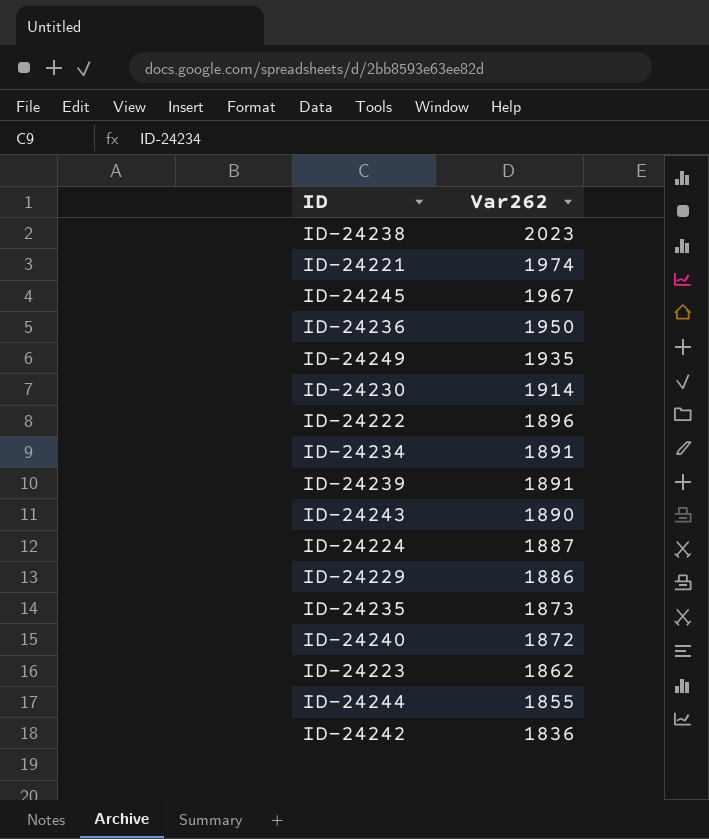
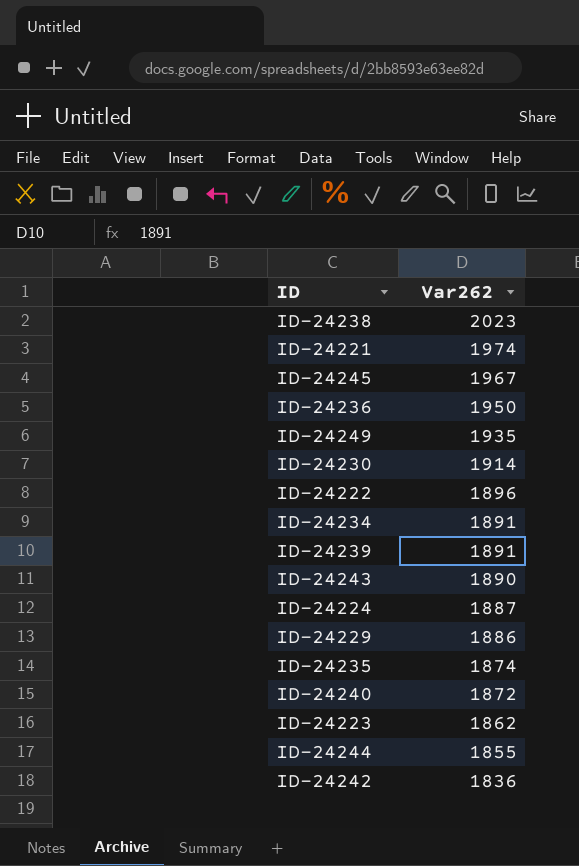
ID-24235 | Var262: 1873 -> 1874

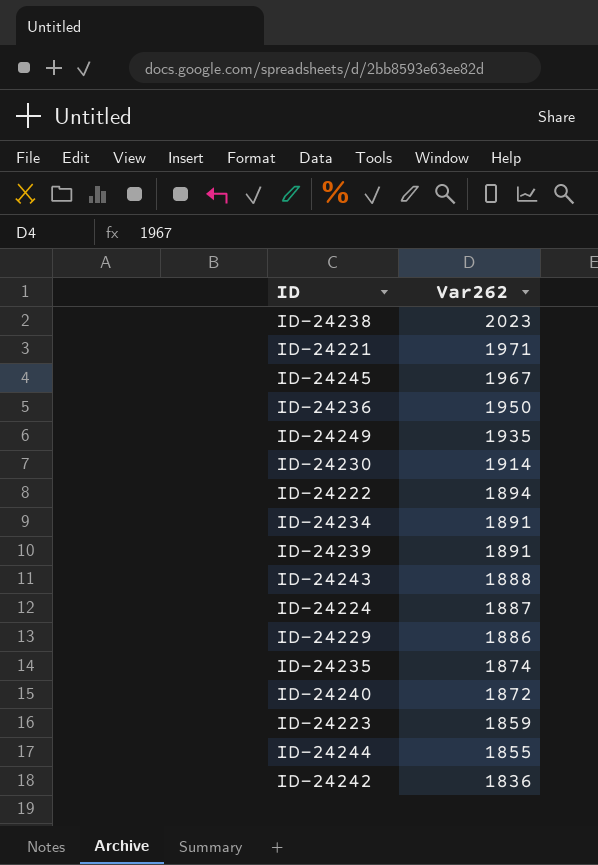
ID-24221 | Var262: 1974 -> 1971
ID-24222 | Var262: 1896 -> 1894
ID-24243 | Var262: 1890 -> 1888
ID-24223 | Var262: 1862 -> 1859

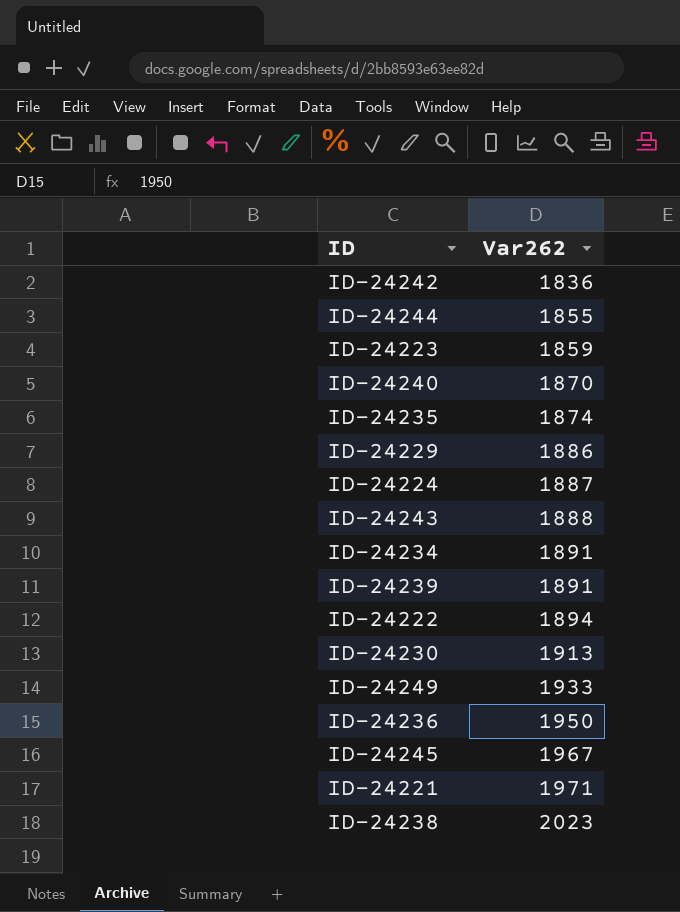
row order: Var262 descending -> Var262 ascending
ID-24240 | Var262: 1872 -> 1870
ID-24230 | Var262: 1914 -> 1913
ID-24249 | Var262: 1935 -> 1933

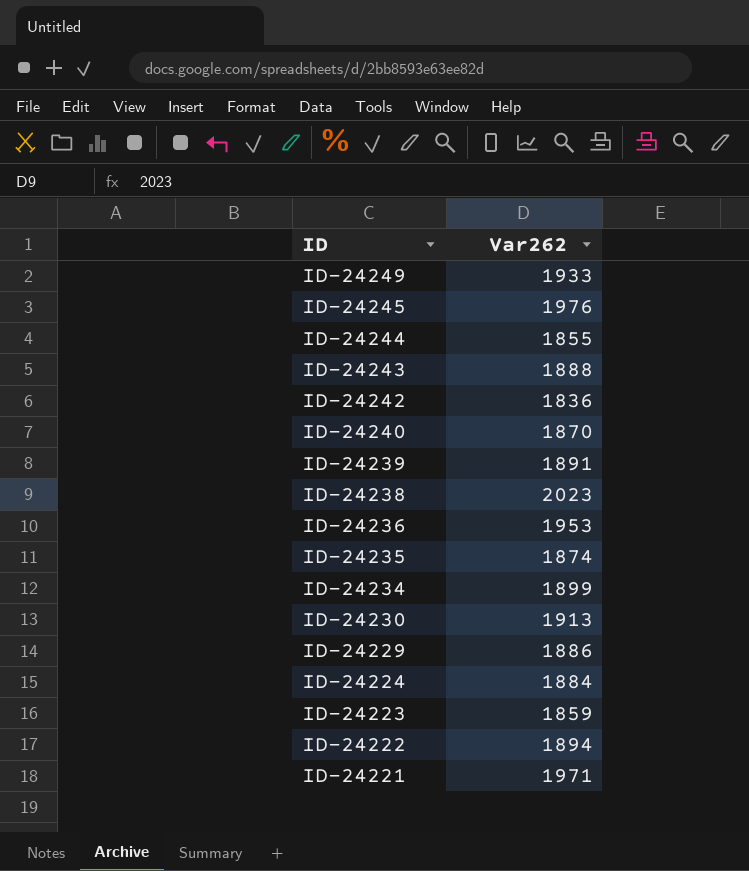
row order: Var262 ascending -> ID descending
ID-24245 | Var262: 1967 -> 1976
ID-24236 | Var262: 1950 -> 1953
ID-24234 | Var262: 1891 -> 1899
ID-24224 | Var262: 1887 -> 1884

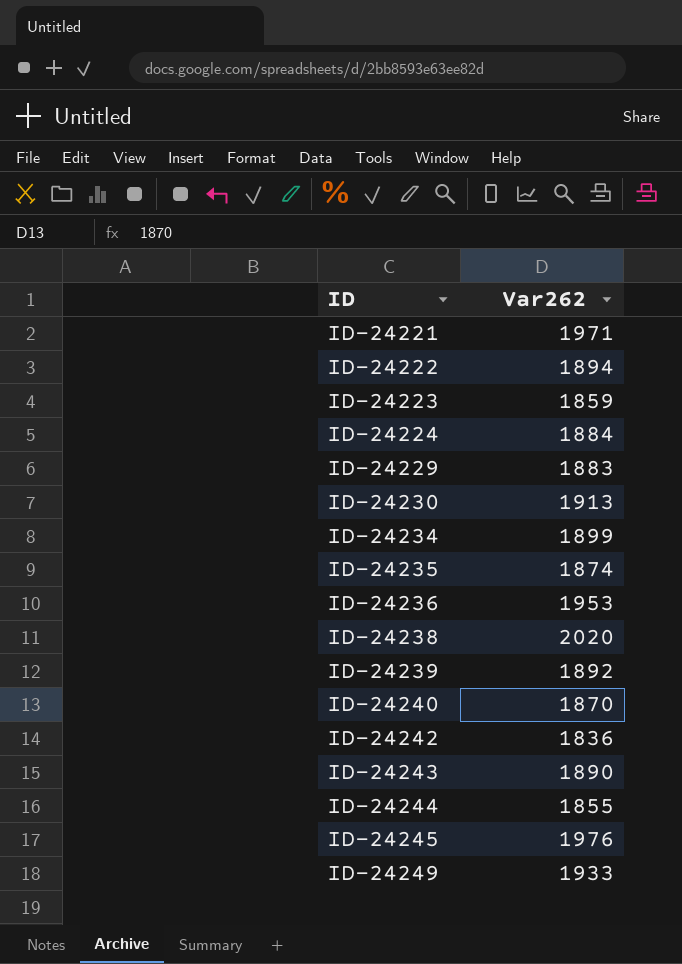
row order: ID descending -> ID ascending
ID-24229 | Var262: 1886 -> 1883
ID-24238 | Var262: 2023 -> 2020
ID-24239 | Var262: 1891 -> 1892
ID-24243 | Var262: 1888 -> 1890

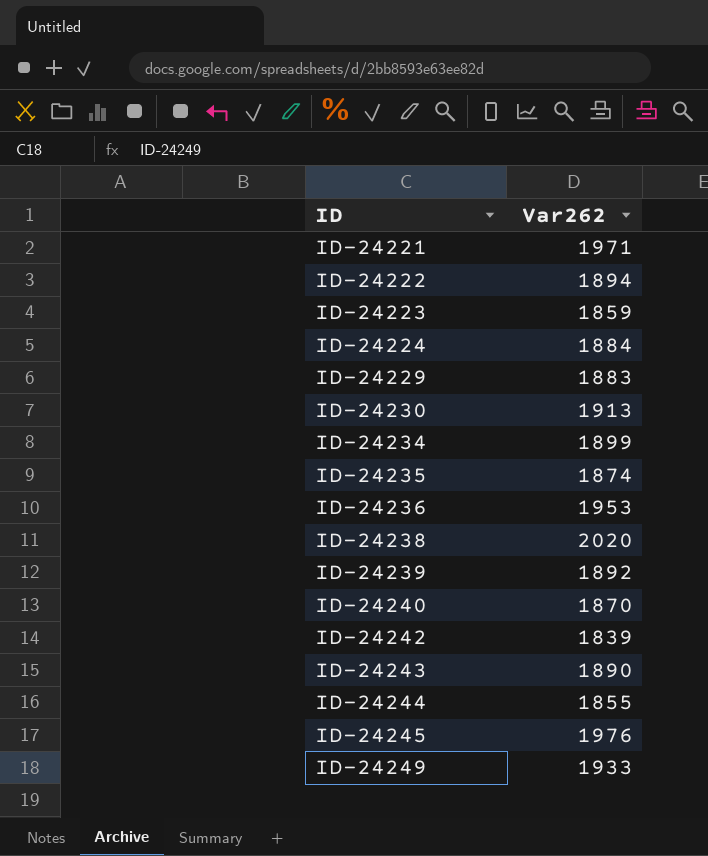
ID-24242 | Var262: 1836 -> 1839

